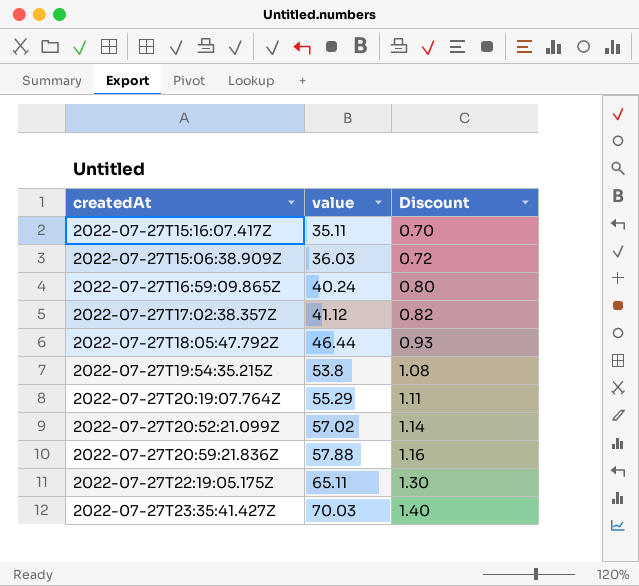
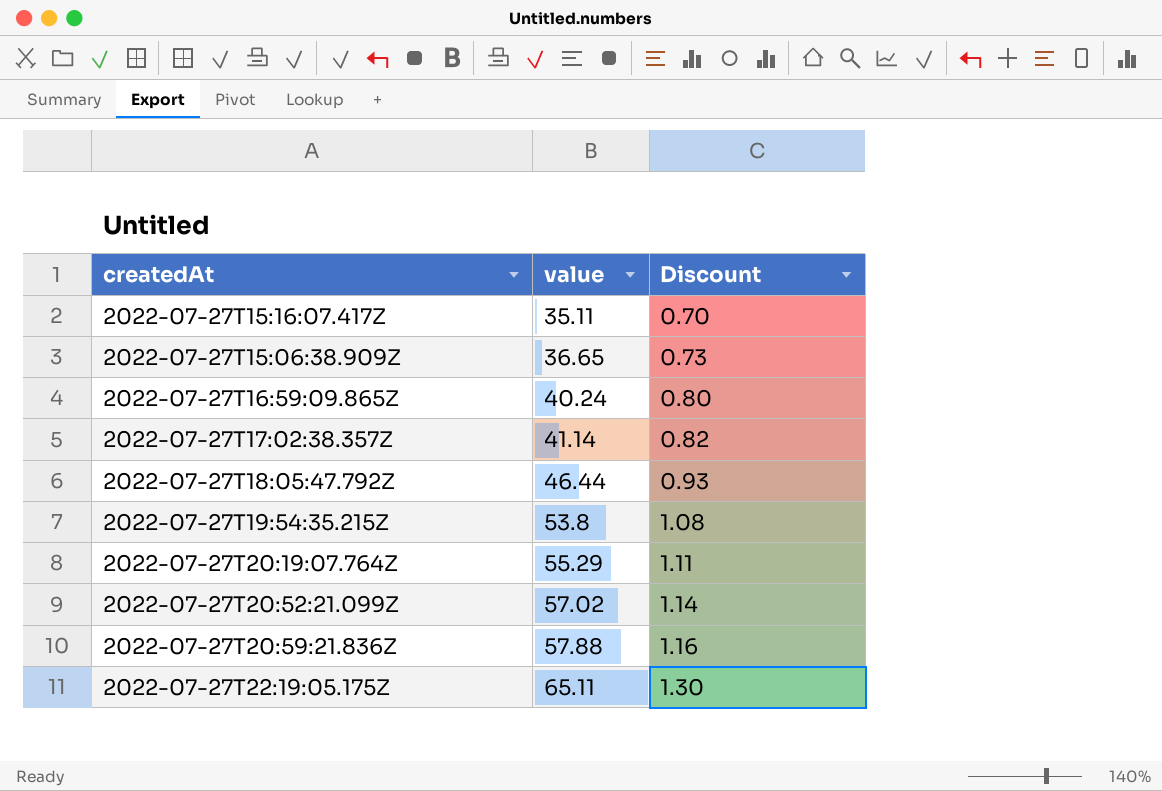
row 2022-07-27T23:35:41.427Z: 70.03 | 1.40 -> none
2022-07-27T15:06:38.909Z | value: 36.03 -> 36.65
2022-07-27T15:06:38.909Z | Discount: 0.72 -> 0.73
2022-07-27T17:02:38.357Z | value: 41.12 -> 41.14

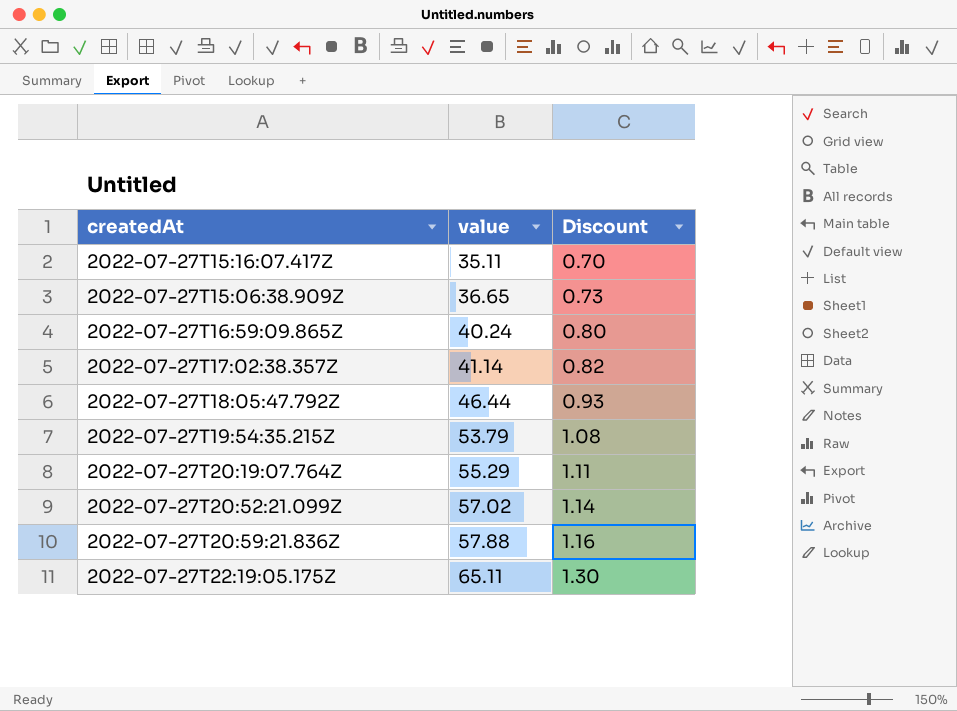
2022-07-27T19:54:35.215Z | value: 53.8 -> 53.79

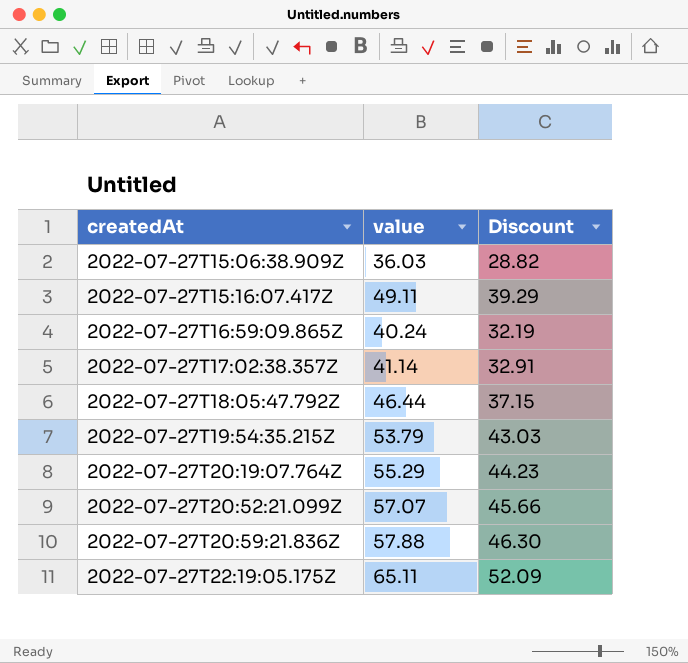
row order: value ascending -> createdAt ascending
column Discount | formula: [value] * 0.02 -> [value] * 0.8
2022-07-27T15:06:38.909Z | value: 36.65 -> 36.03
2022-07-27T15:16:07.417Z | value: 35.11 -> 49.11
2022-07-27T20:52:21.099Z | value: 57.02 -> 57.07

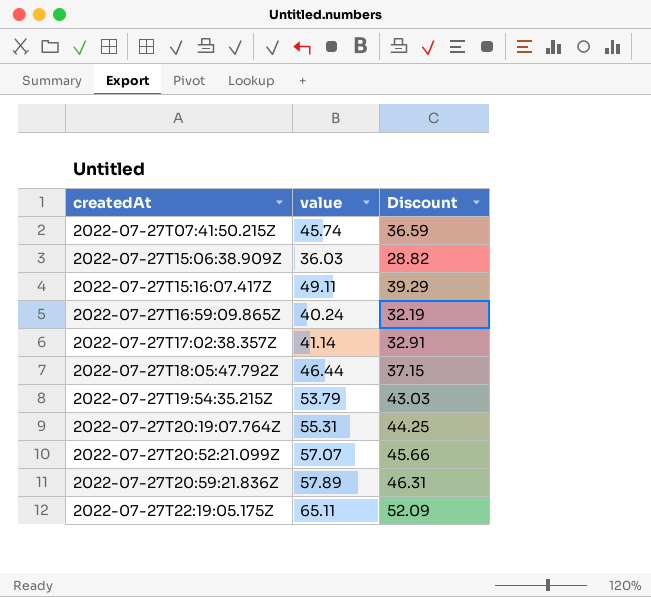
row 2022-07-27T07:41:50.215Z: none -> 45.74 | 36.59
2022-07-27T20:19:07.764Z | value: 55.29 -> 55.31
2022-07-27T20:19:07.764Z | Discount: 44.23 -> 44.25
2022-07-27T20:59:21.836Z | value: 57.88 -> 57.89
2022-07-27T20:59:21.836Z | Discount: 46.30 -> 46.31

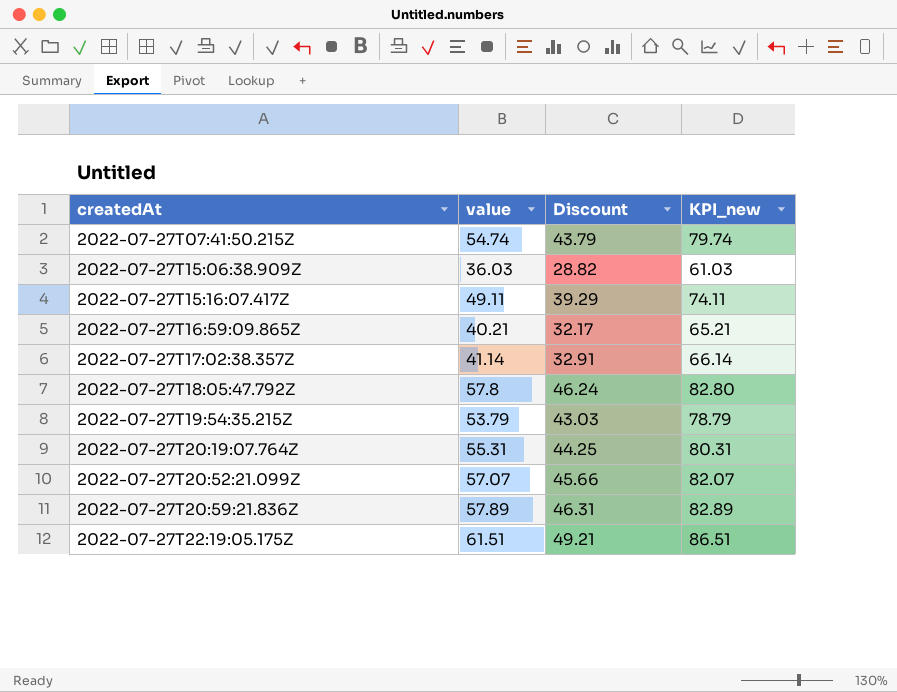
column KPI_new | formula: none -> [value] + 25
2022-07-27T07:41:50.215Z | value: 45.74 -> 54.74
2022-07-27T07:41:50.215Z | Discount: 36.59 -> 43.79
2022-07-27T16:59:09.865Z | value: 40.24 -> 40.21
2022-07-27T16:59:09.865Z | Discount: 32.19 -> 32.17
2022-07-27T18:05:47.792Z | value: 46.44 -> 57.8
2022-07-27T18:05:47.792Z | Discount: 37.15 -> 46.24
2022-07-27T22:19:05.175Z | value: 65.11 -> 61.51
2022-07-27T22:19:05.175Z | Discount: 52.09 -> 49.21

